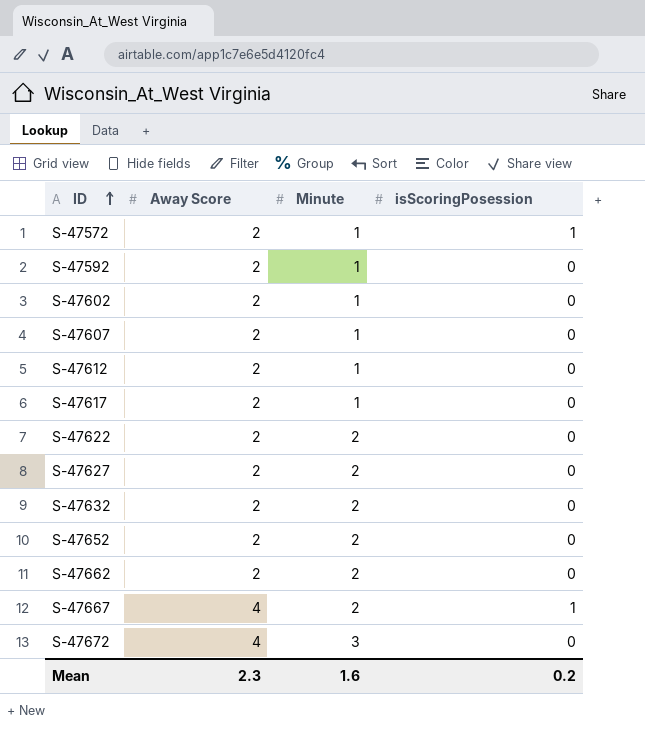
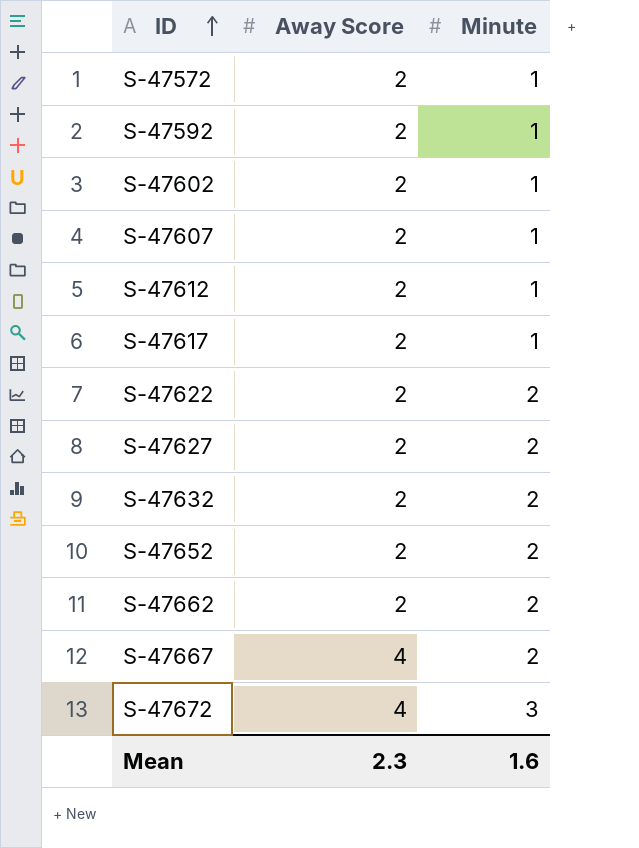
column isScoringPosession | position: 4 -> none

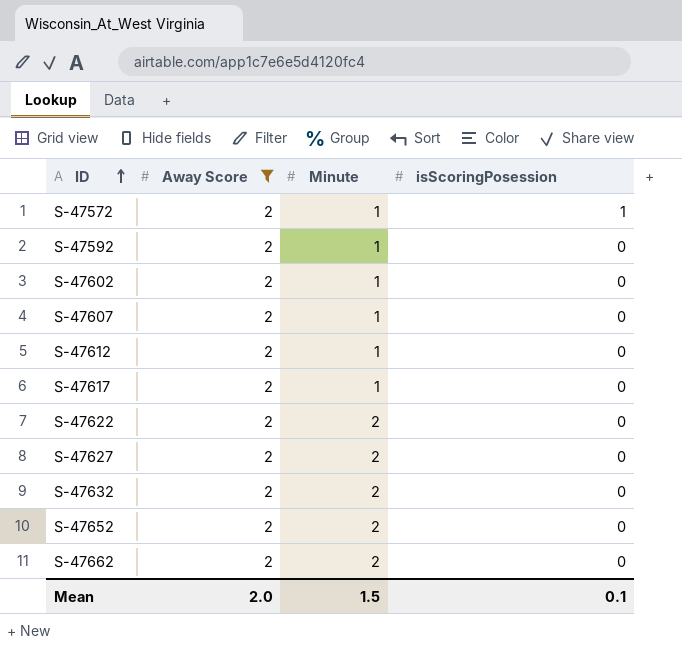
filter: none -> Away Score = 2
column isScoringPosession | position: none -> 4
Mean | Away Score: 2.3 -> 2.0
Mean | Minute: 1.6 -> 1.5

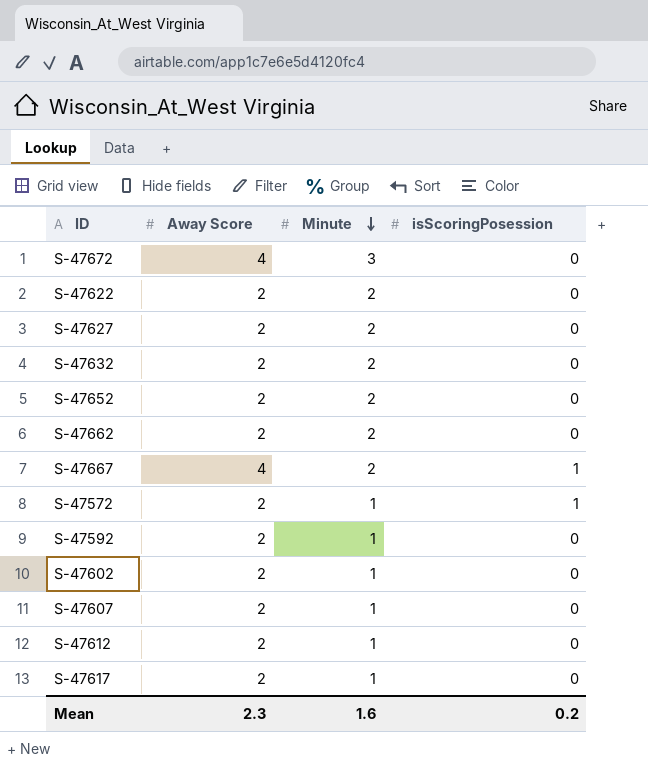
filter: Away Score = 2 -> none
row order: ID ascending -> Minute descending
Mean | Away Score: 2.0 -> 2.3
Mean | Minute: 1.5 -> 1.6
Mean | isScoringPosession: 0.1 -> 0.2

